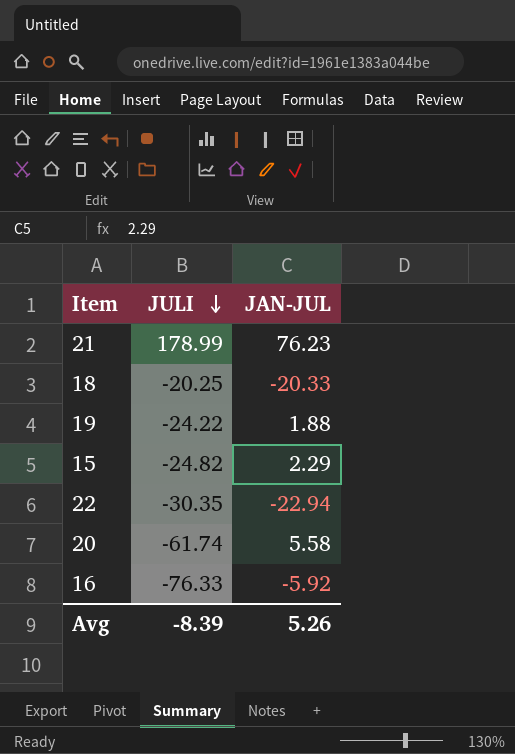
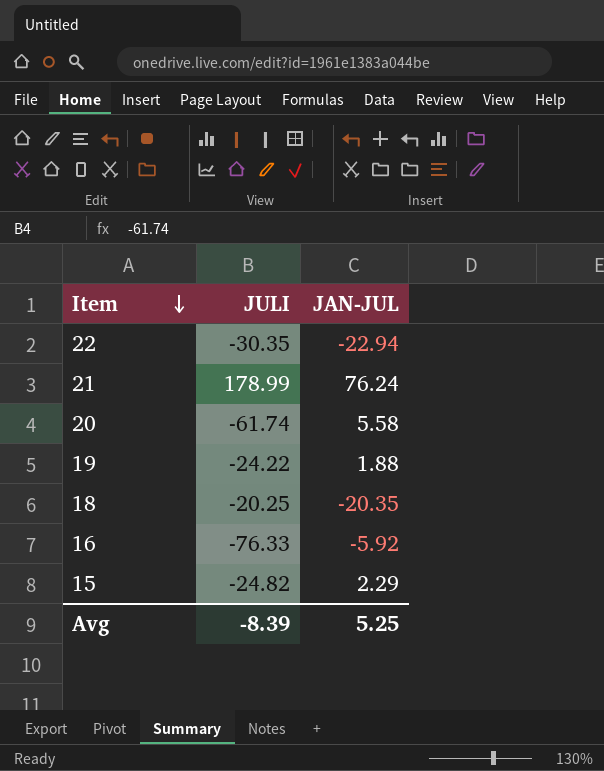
row order: JULI descending -> Item descending
21 | JAN-JUL: 76.23 -> 76.24
18 | JAN-JUL: -20.33 -> -20.35
Avg | JAN-JUL: 5.26 -> 5.25

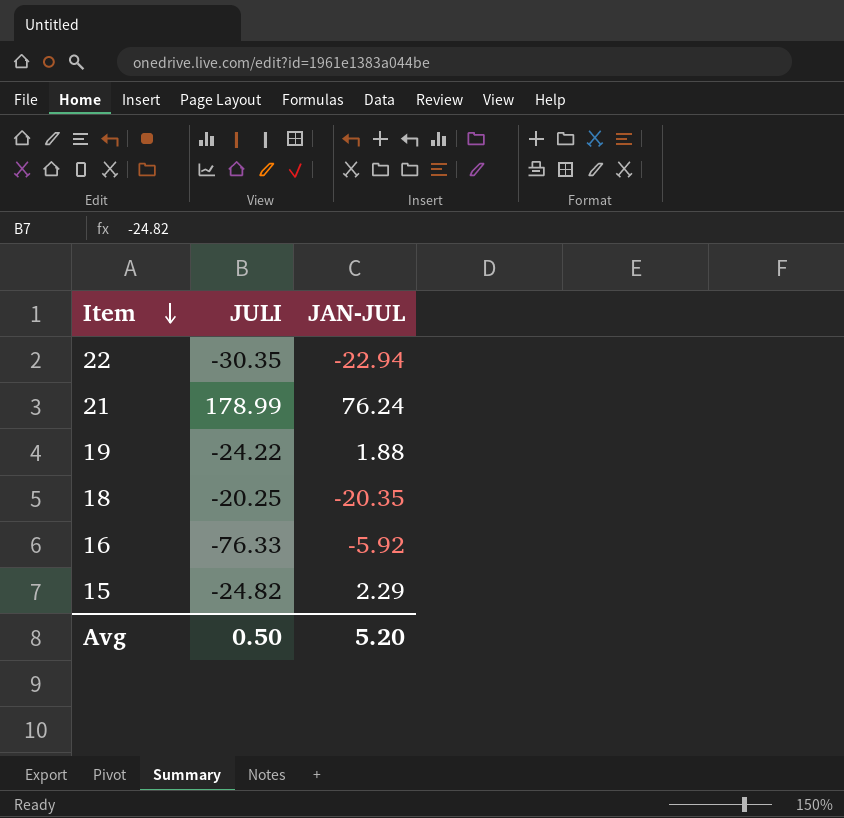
row 20: -61.74 | 5.58 -> none
Avg | JULI: -8.39 -> 0.50
Avg | JAN-JUL: 5.25 -> 5.20

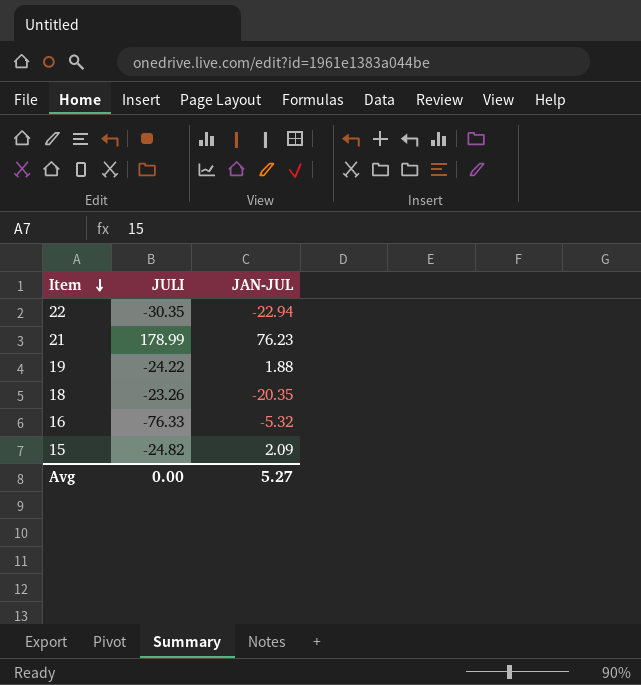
21 | JAN-JUL: 76.24 -> 76.23
18 | JULI: -20.25 -> -23.26
16 | JAN-JUL: -5.92 -> -5.32
15 | JAN-JUL: 2.29 -> 2.09
Avg | JULI: 0.50 -> 0.00
Avg | JAN-JUL: 5.20 -> 5.27

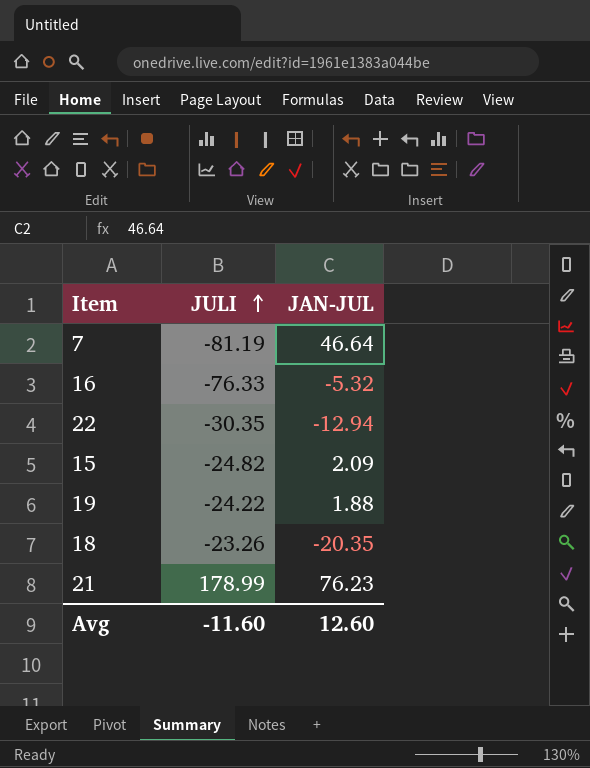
row order: Item descending -> JULI ascending
row 7: none -> -81.19 | 46.64
22 | JAN-JUL: -22.94 -> -12.94
Avg | JULI: 0.00 -> -11.60
Avg | JAN-JUL: 5.27 -> 12.60

